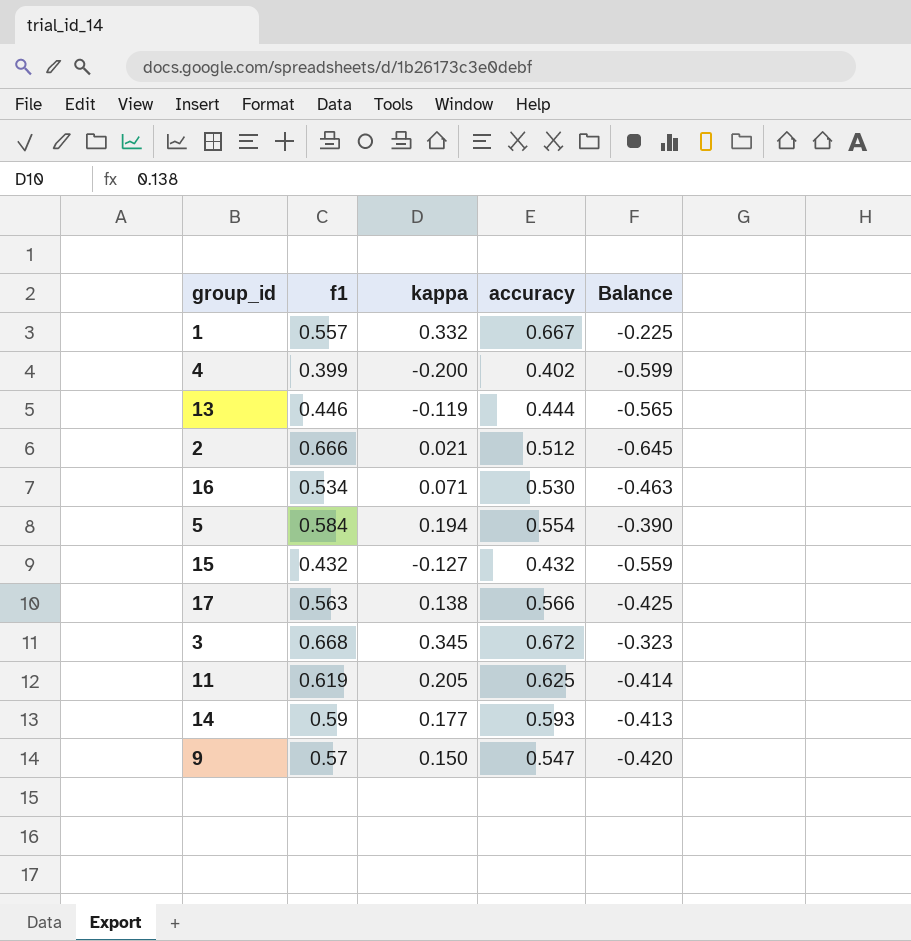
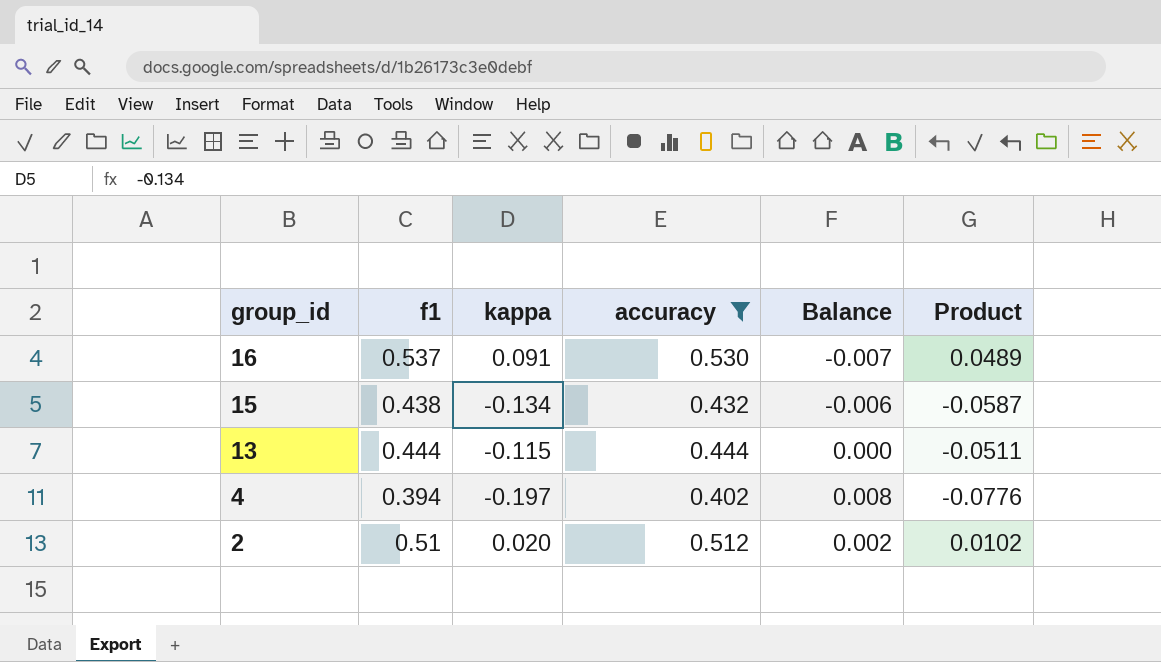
filter: none -> accuracy <= 0.530
row order: none -> group_id descending
column Balance | formula: [kappa] - [f1] -> [accuracy] - [f1]
column Product | formula: none -> [f1] * [kappa]
16 | f1: 0.534 -> 0.537
16 | kappa: 0.071 -> 0.091
15 | f1: 0.432 -> 0.438
15 | kappa: -0.127 -> -0.134
13 | f1: 0.446 -> 0.444
13 | kappa: -0.119 -> -0.115
4 | f1: 0.399 -> 0.394
4 | kappa: -0.200 -> -0.197
2 | f1: 0.666 -> 0.51
2 | kappa: 0.021 -> 0.020

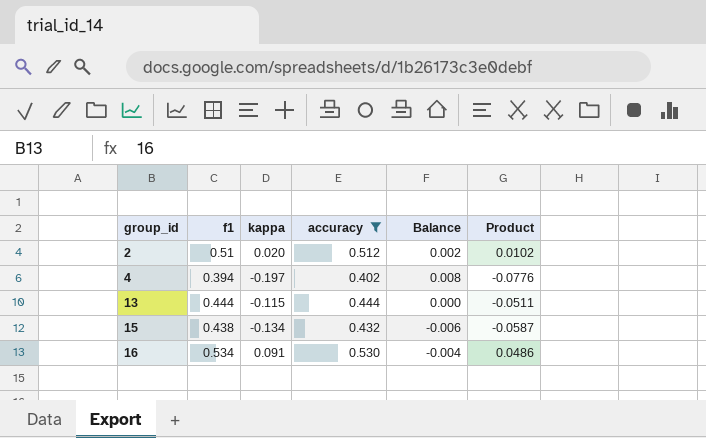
row order: group_id descending -> group_id ascending
16 | f1: 0.537 -> 0.534
16 | Balance: -0.007 -> -0.004
16 | Product: 0.0489 -> 0.0486

